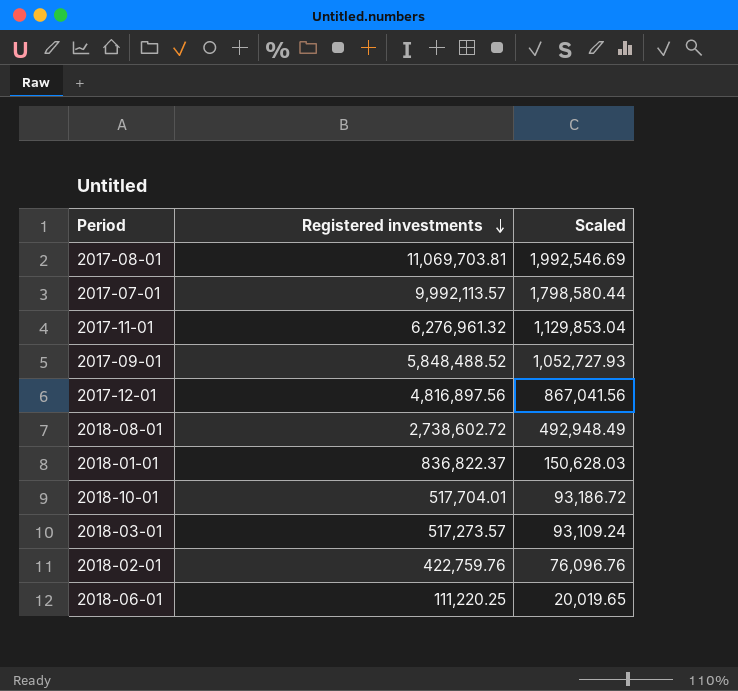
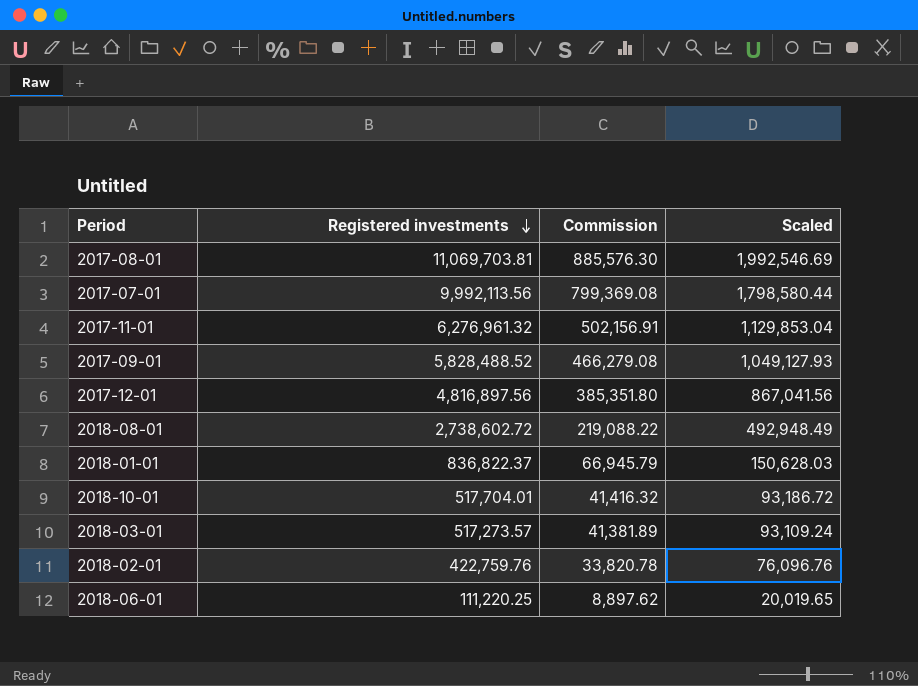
column Commission | formula: none -> [Registered investments] * 0.08
2017-07-01 | Registered investments: 9,992,113.57 -> 9,992,113.56
2017-09-01 | Registered investments: 5,848,488.52 -> 5,828,488.52
2017-09-01 | Scaled: 1,052,727.93 -> 1,049,127.93

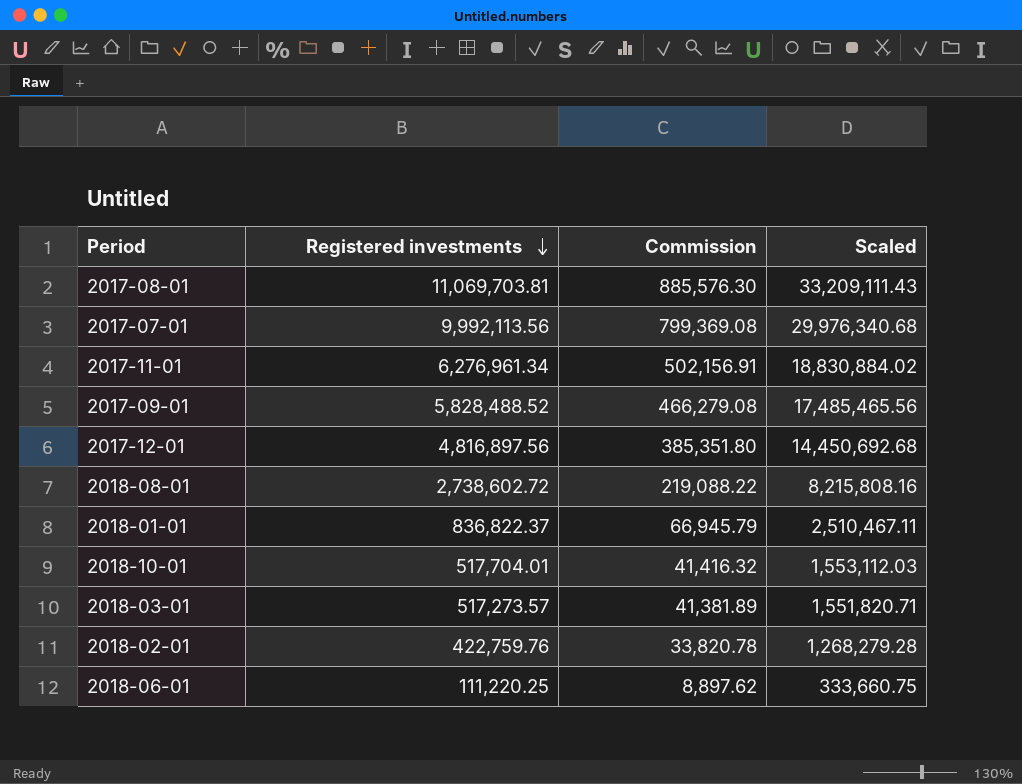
column Scaled | formula: [Registered investments] * 0.18 -> [Registered investments] * 3
2017-11-01 | Registered investments: 6,276,961.32 -> 6,276,961.34

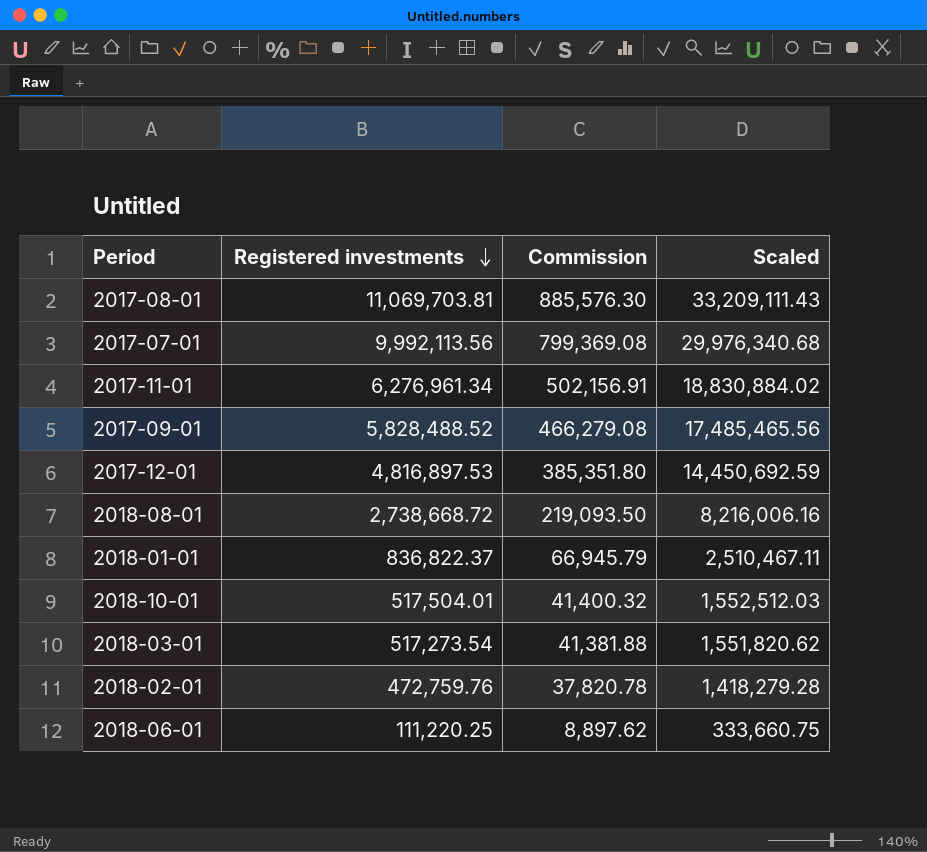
2017-12-01 | Registered investments: 4,816,897.56 -> 4,816,897.53
2017-12-01 | Scaled: 14,450,692.68 -> 14,450,692.59
2018-08-01 | Registered investments: 2,738,602.72 -> 2,738,668.72
2018-08-01 | Commission: 219,088.22 -> 219,093.50
2018-08-01 | Scaled: 8,215,808.16 -> 8,216,006.16
2018-10-01 | Registered investments: 517,704.01 -> 517,504.01
2018-10-01 | Commission: 41,416.32 -> 41,400.32
2018-10-01 | Scaled: 1,553,112.03 -> 1,552,512.03
2018-03-01 | Registered investments: 517,273.57 -> 517,273.54
2018-03-01 | Commission: 41,381.89 -> 41,381.88
2018-03-01 | Scaled: 1,551,820.71 -> 1,551,820.62
2018-02-01 | Registered investments: 422,759.76 -> 472,759.76
2018-02-01 | Commission: 33,820.78 -> 37,820.78
2018-02-01 | Scaled: 1,268,279.28 -> 1,418,279.28

